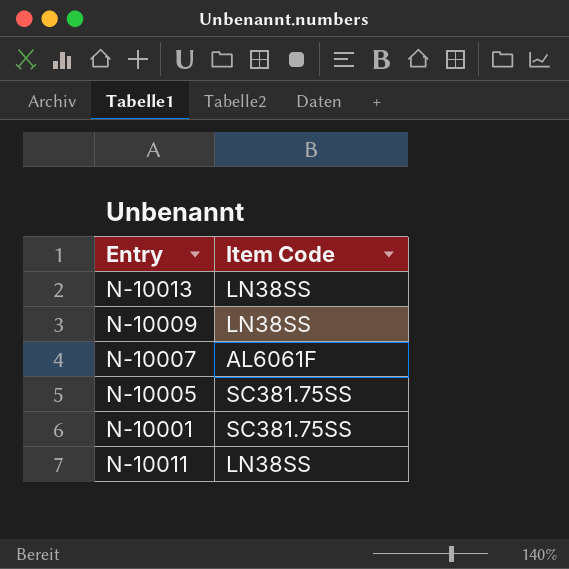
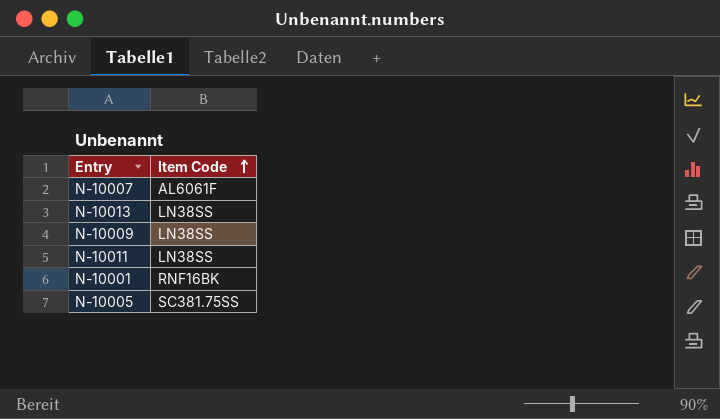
row order: none -> Item Code ascending
N-10001 | Item Code: SC381.75SS -> RNF16BK

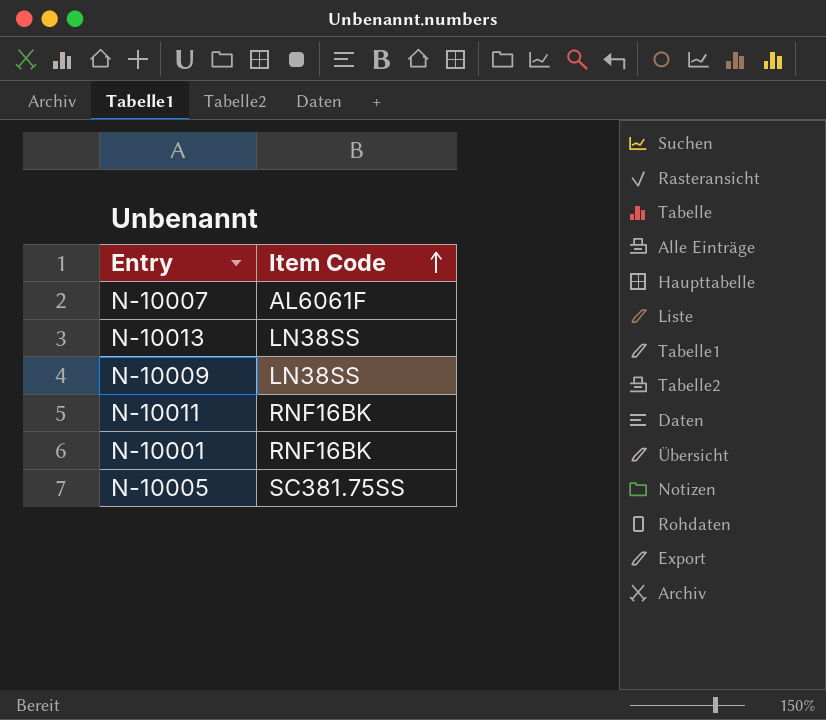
N-10011 | Item Code: LN38SS -> RNF16BK

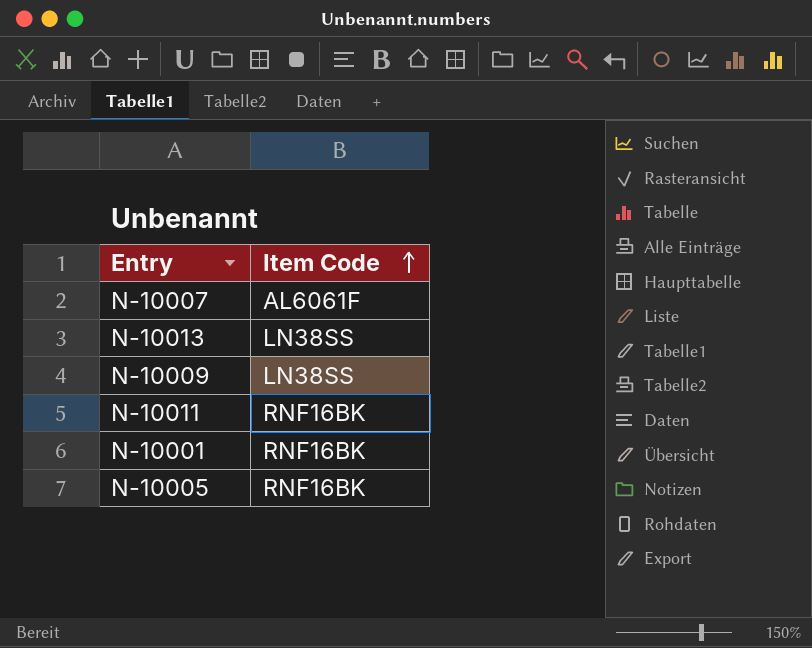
N-10005 | Item Code: SC381.75SS -> RNF16BK

